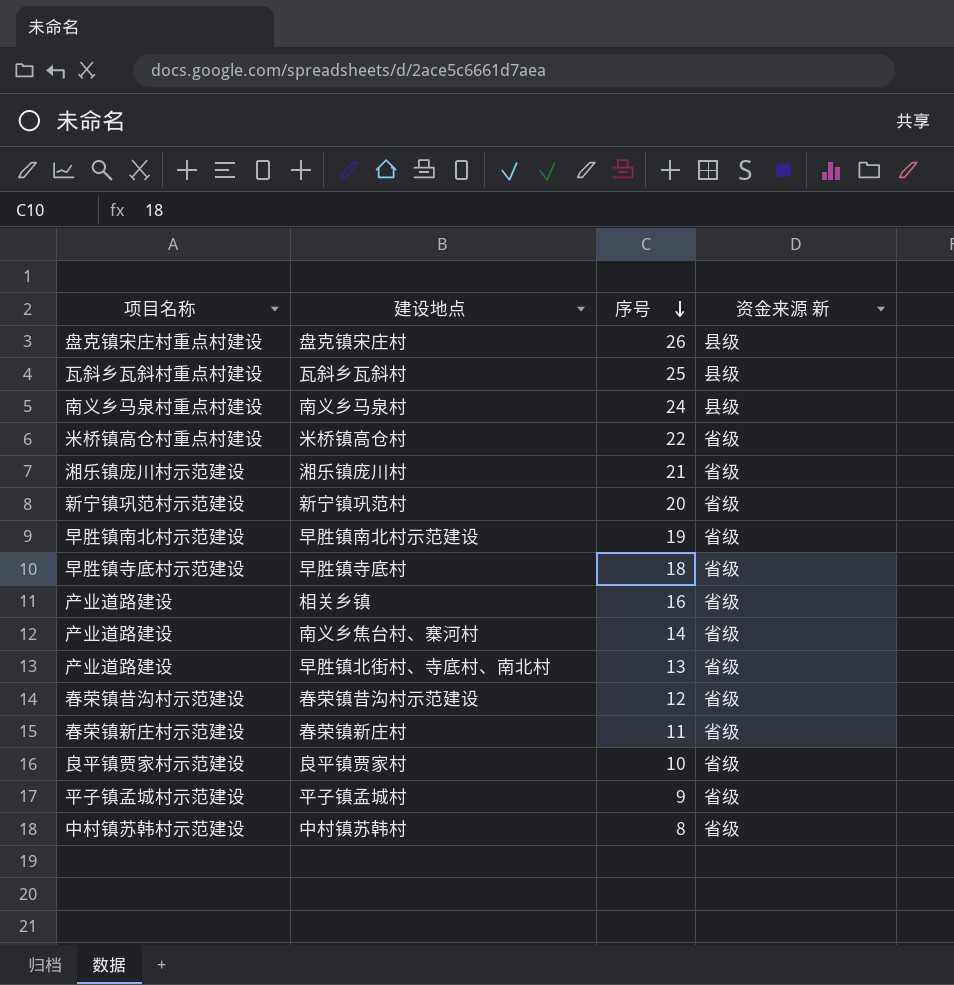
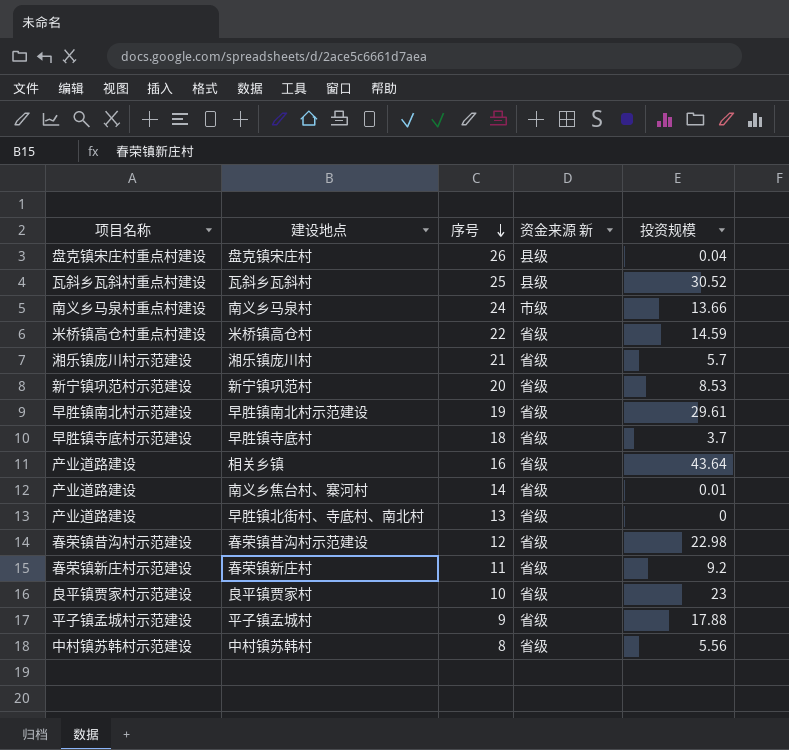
column 投资规模 | position: none -> 5
南义乡马泉村 | 资金来源 新: 县级 -> 市级

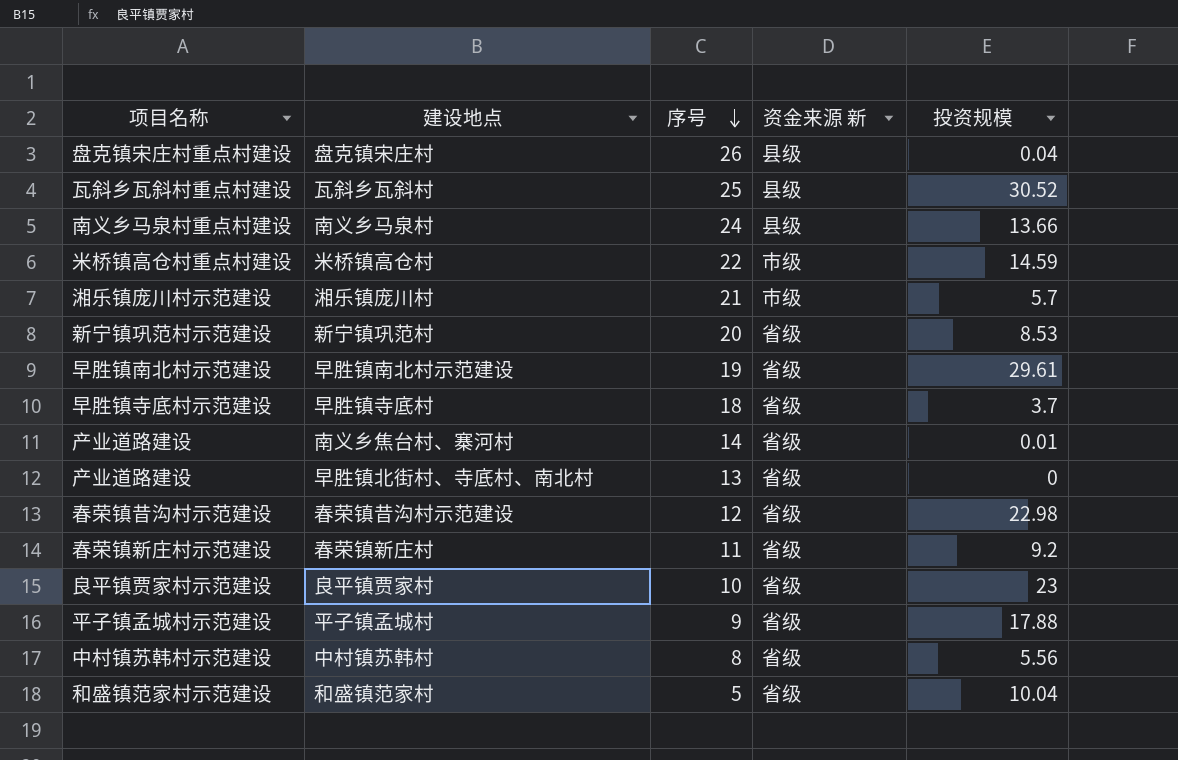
row 相关乡镇: 产业道路建设 | 16 | 省级 | 43.64 -> none
南义乡马泉村 | 资金来源 新: 市级 -> 县级
米桥镇高仓村 | 资金来源 新: 省级 -> 市级
湘乐镇庞川村 | 资金来源 新: 省级 -> 市级
row 和盛镇范家村: none -> 和盛镇范家村示范建设 | 5 | 省级 | 10.04

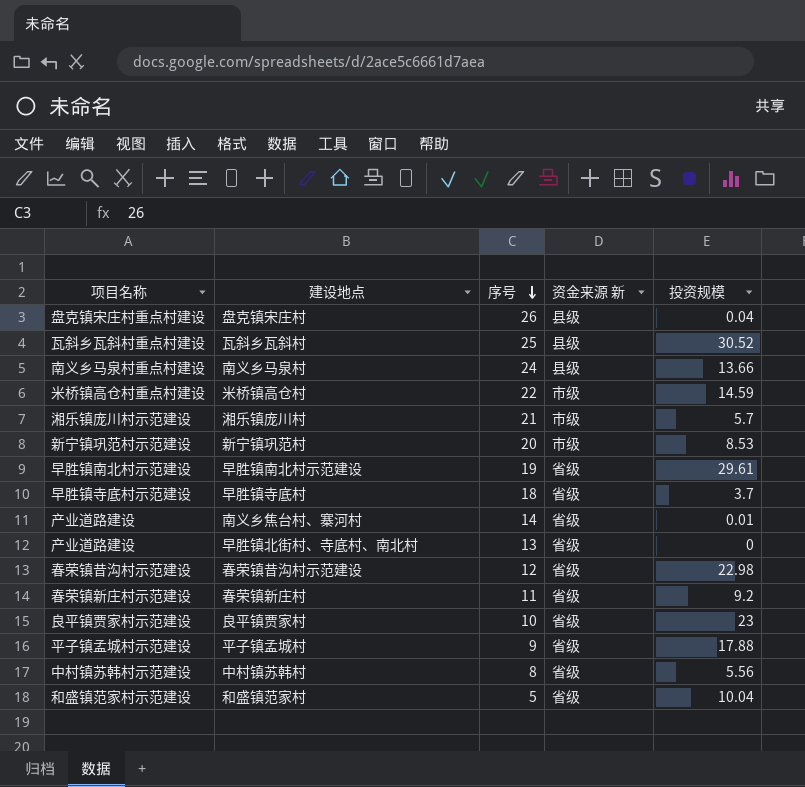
新宁镇巩范村 | 资金来源 新: 省级 -> 市级

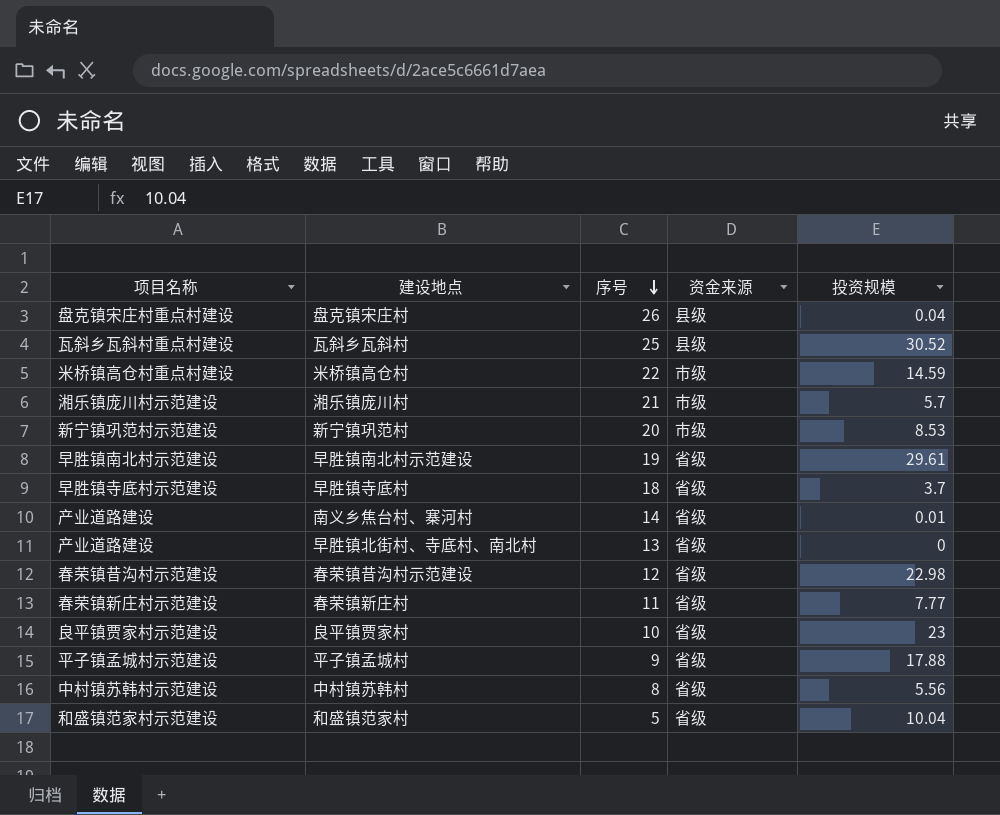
column name: 资金来源 新 -> 资金来源
row 南义乡马泉村: 南义乡马泉村重点村建设 | 24 | 县级 | 13.66 -> none
春荣镇新庄村 | 投资规模: 9.2 -> 7.77

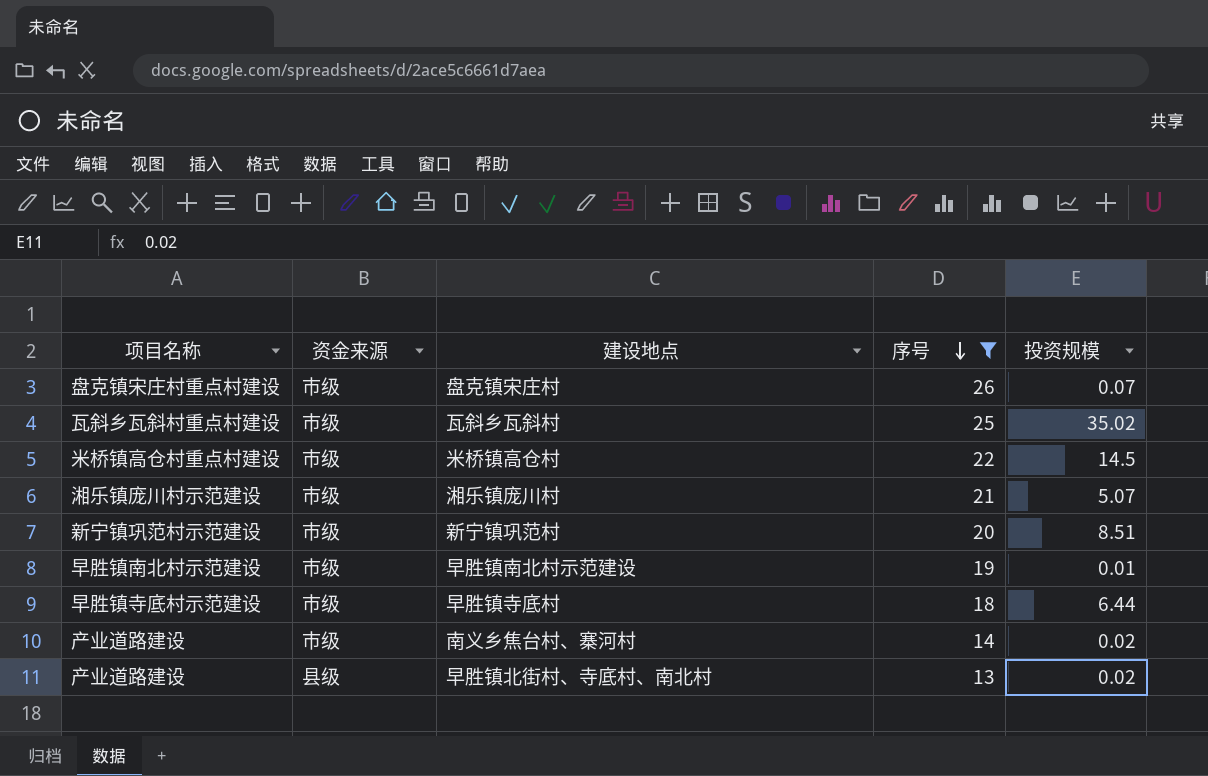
filter: none -> 序号 >= 13
column 资金来源 | position: 4 -> 2
盘克镇宋庄村 | 资金来源: 县级 -> 市级
盘克镇宋庄村 | 投资规模: 0.04 -> 0.07
瓦斜乡瓦斜村 | 资金来源: 县级 -> 市级
瓦斜乡瓦斜村 | 投资规模: 30.52 -> 35.02
米桥镇高仓村 | 投资规模: 14.59 -> 14.5
湘乐镇庞川村 | 投资规模: 5.7 -> 5.07
新宁镇巩范村 | 投资规模: 8.53 -> 8.51
早胜镇南北村示范建设 | 资金来源: 省级 -> 市级
早胜镇南北村示范建设 | 投资规模: 29.61 -> 0.01
早胜镇寺底村 | 资金来源: 省级 -> 市级
早胜镇寺底村 | 投资规模: 3.7 -> 6.44
南义乡焦台村、寨河村 | 资金来源: 省级 -> 市级
南义乡焦台村、寨河村 | 投资规模: 0.01 -> 0.02
早胜镇北街村、寺底村、南北村 | 资金来源: 省级 -> 县级
早胜镇北街村、寺底村、南北村 | 投资规模: 0 -> 0.02

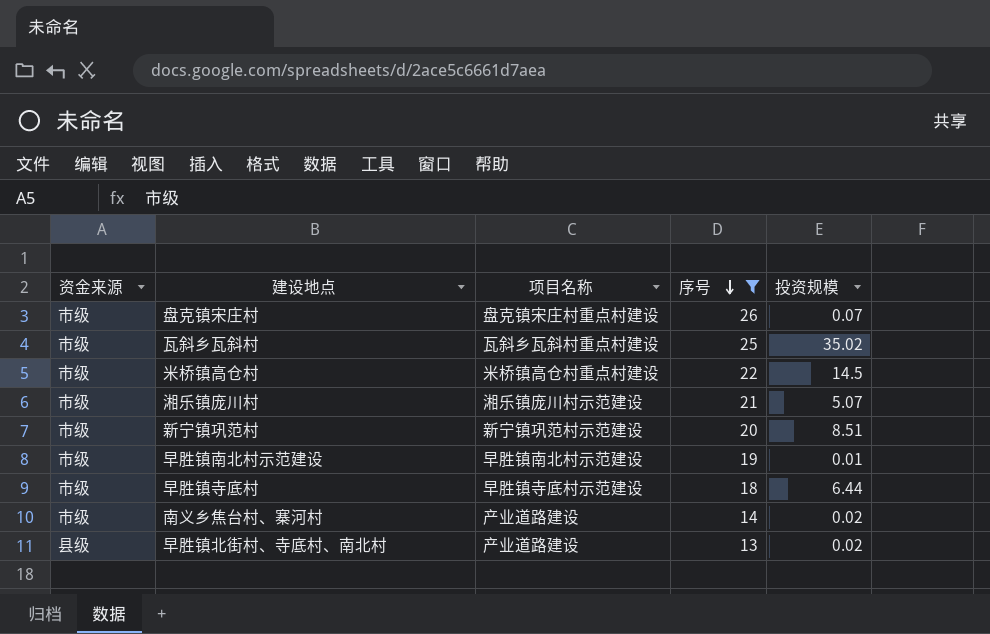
column 项目名称 | position: 1 -> 3

